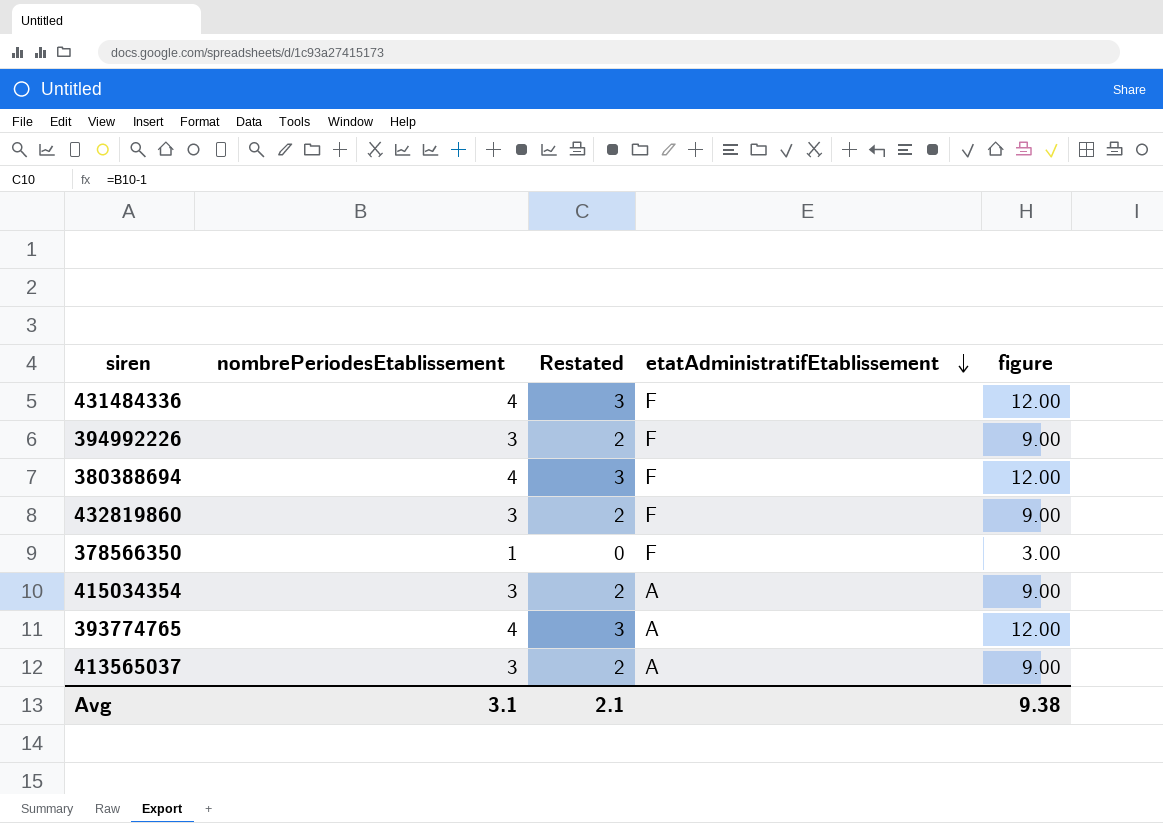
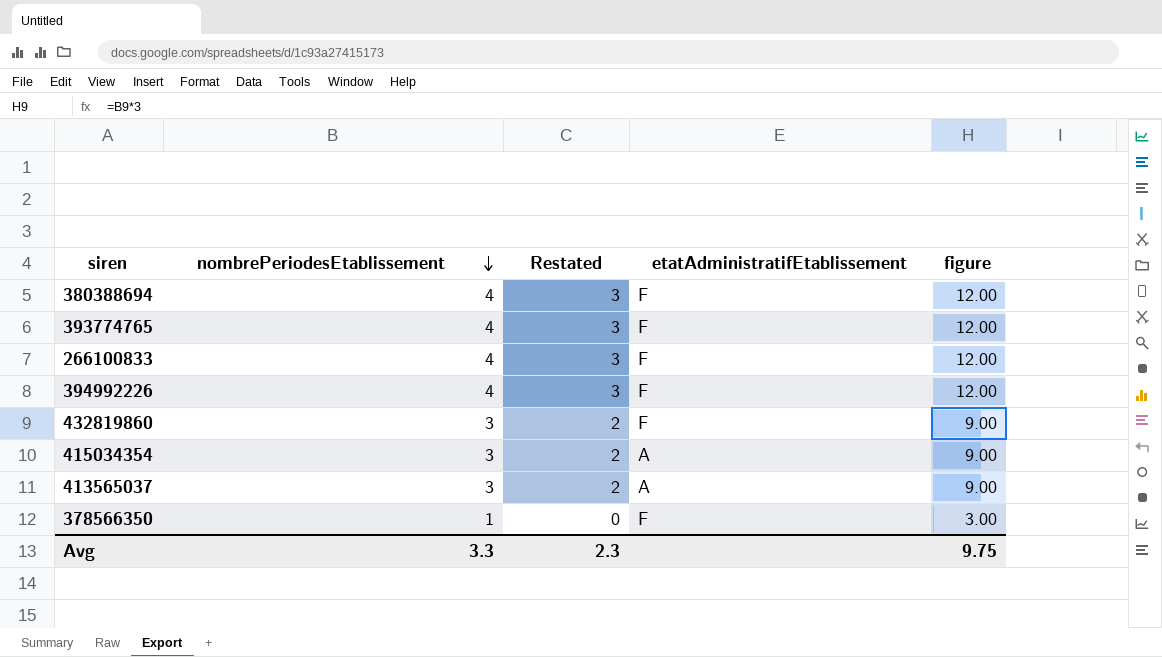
row order: etatAdministratifEtablissement descending -> nombrePeriodesEtablissement descending
row 431484336: 4 | 3 | F | 12.00 -> none
393774765 | etatAdministratifEtablissement: A -> F
row 266100833: none -> 4 | 3 | F | 12.00
394992226 | nombrePeriodesEtablissement: 3 -> 4
394992226 | Restated: 2 -> 3
394992226 | figure: 9.00 -> 12.00
Avg | nombrePeriodesEtablissement: 3.1 -> 3.3
Avg | Restated: 2.1 -> 2.3
Avg | figure: 9.38 -> 9.75

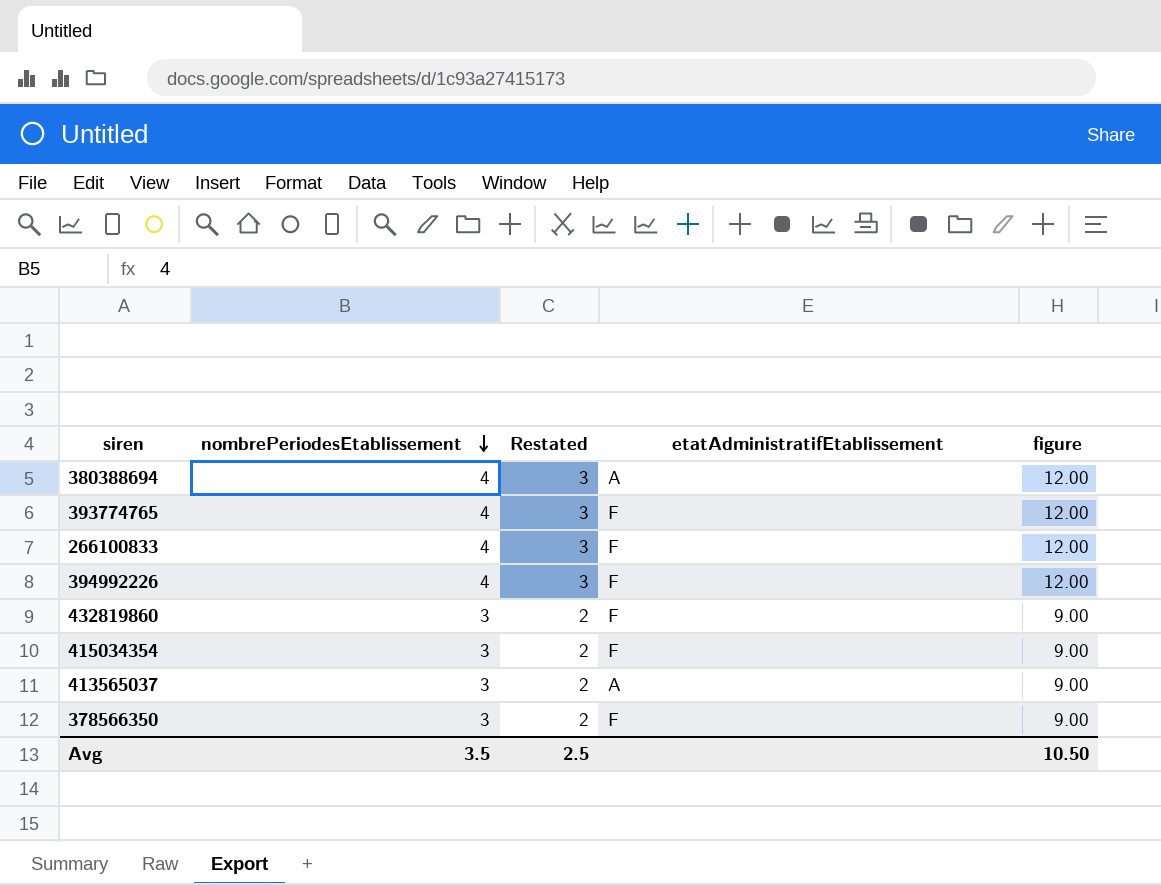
380388694 | etatAdministratifEtablissement: F -> A
415034354 | etatAdministratifEtablissement: A -> F
378566350 | nombrePeriodesEtablissement: 1 -> 3
378566350 | Restated: 0 -> 2
378566350 | figure: 3.00 -> 9.00
Avg | nombrePeriodesEtablissement: 3.3 -> 3.5
Avg | Restated: 2.3 -> 2.5
Avg | figure: 9.75 -> 10.50

